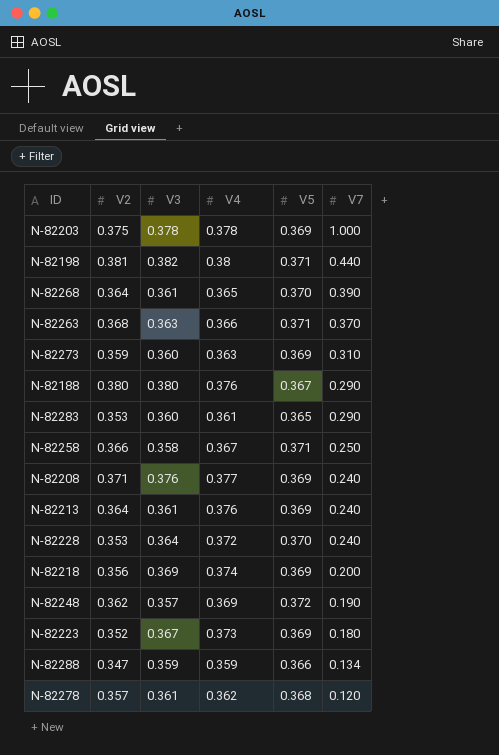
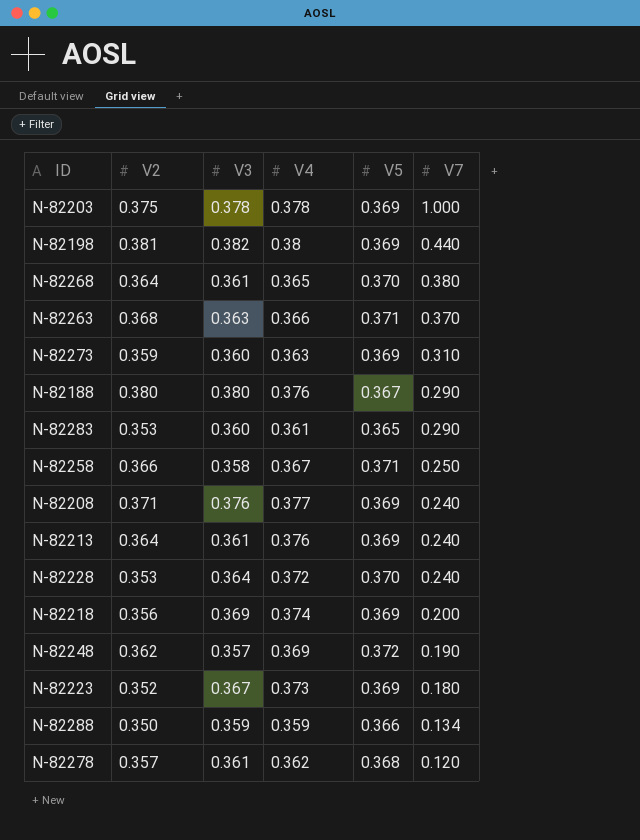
N-82198 | V5: 0.371 -> 0.369
N-82268 | V7: 0.390 -> 0.380
N-82288 | V2: 0.347 -> 0.350

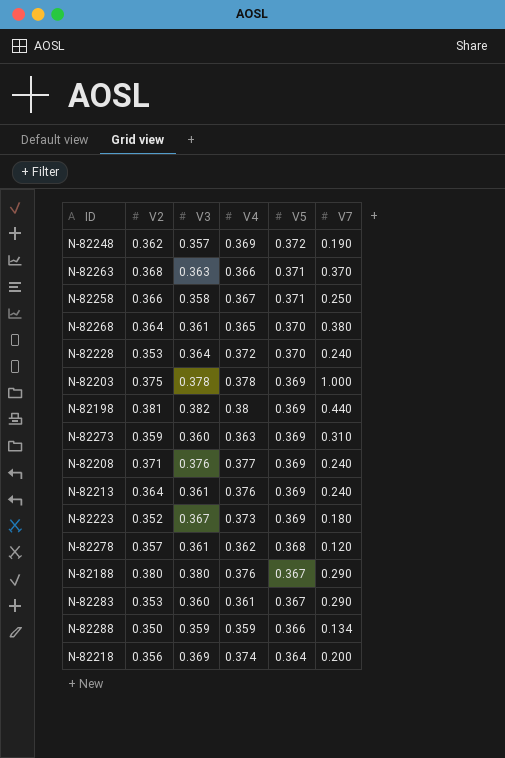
row order: V7 descending -> V5 descending
N-82283 | V5: 0.365 -> 0.367
N-82218 | V5: 0.369 -> 0.364

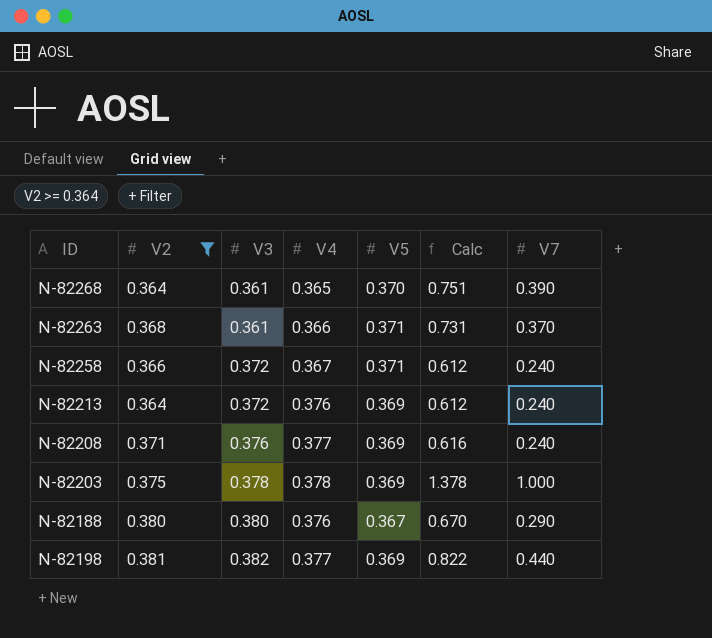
filter: none -> V2 >= 0.364
row order: V5 descending -> V3 ascending
column Calc | formula: none -> [V3] + [V7]
N-82268 | V7: 0.380 -> 0.390
N-82263 | V3: 0.363 -> 0.361
N-82258 | V3: 0.358 -> 0.372
N-82258 | V7: 0.250 -> 0.240
N-82213 | V3: 0.361 -> 0.372
N-82198 | V4: 0.38 -> 0.377

